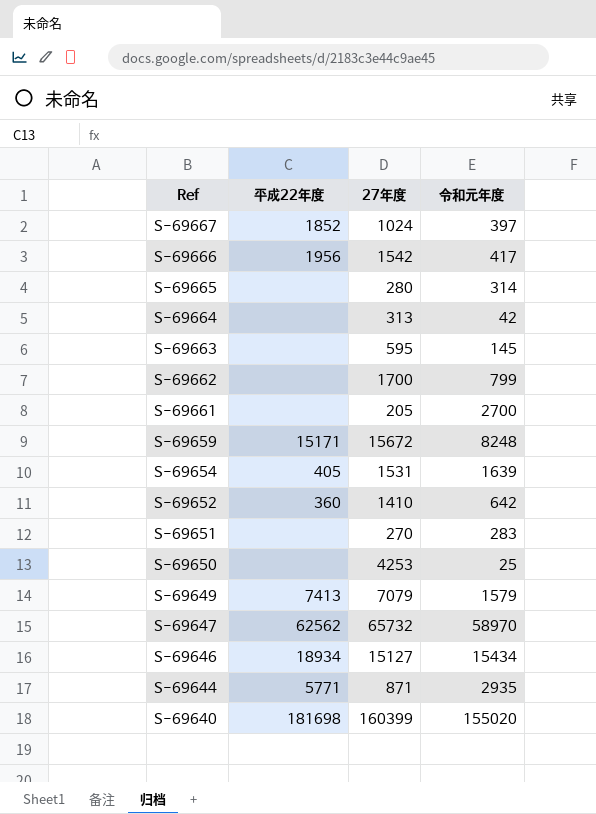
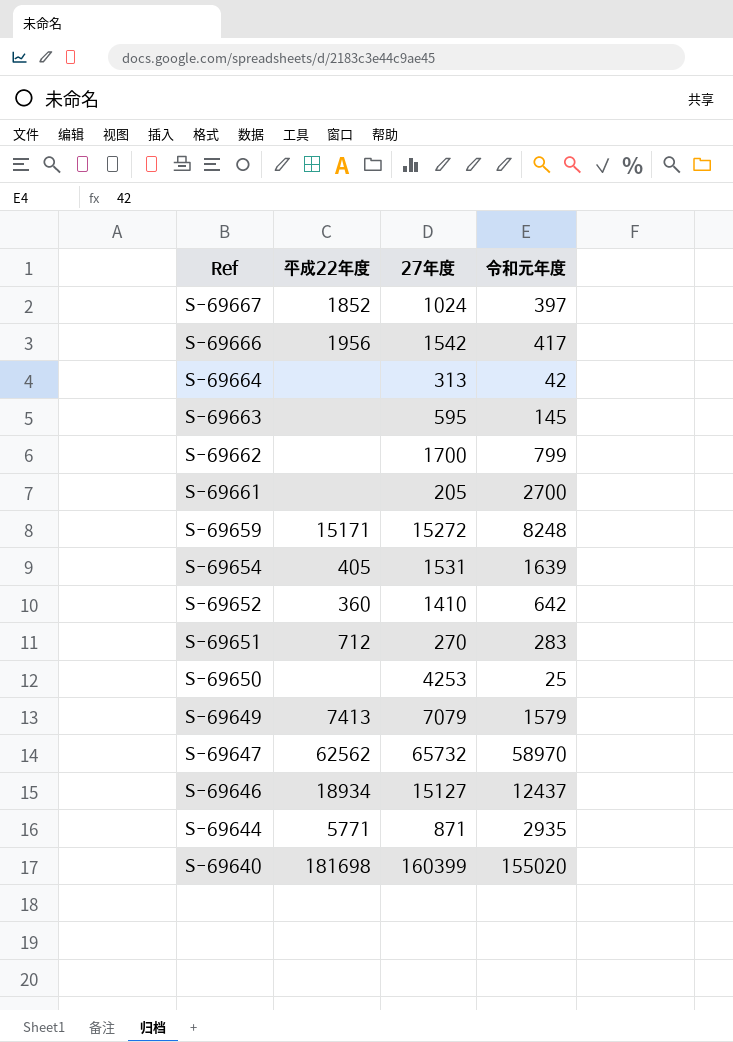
row S-69665: none | 280 | 314 -> none
S-69659 | 27年度: 15672 -> 15272
S-69651 | 平成22年度: none -> 712
S-69646 | 令和元年度: 15434 -> 12437

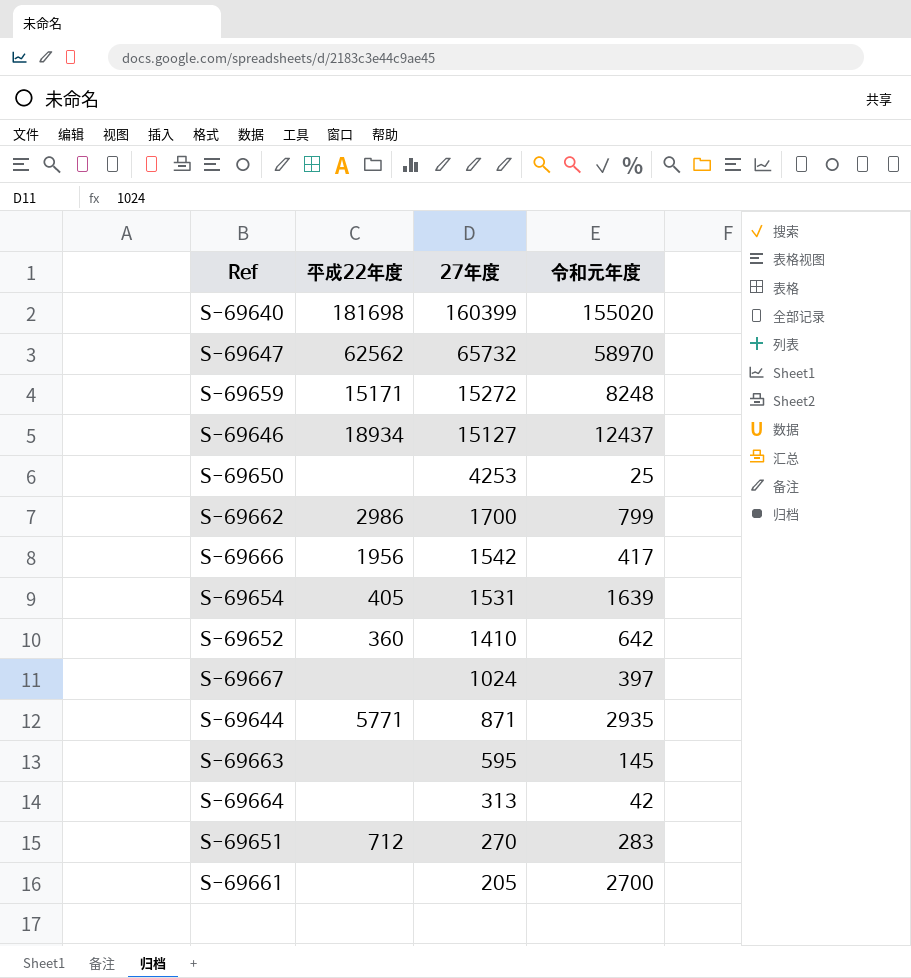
row order: Ref descending -> 27年度 descending
row S-69649: 7413 | 7079 | 1579 -> none
S-69662 | 平成22年度: none -> 2986
S-69667 | 平成22年度: 1852 -> none

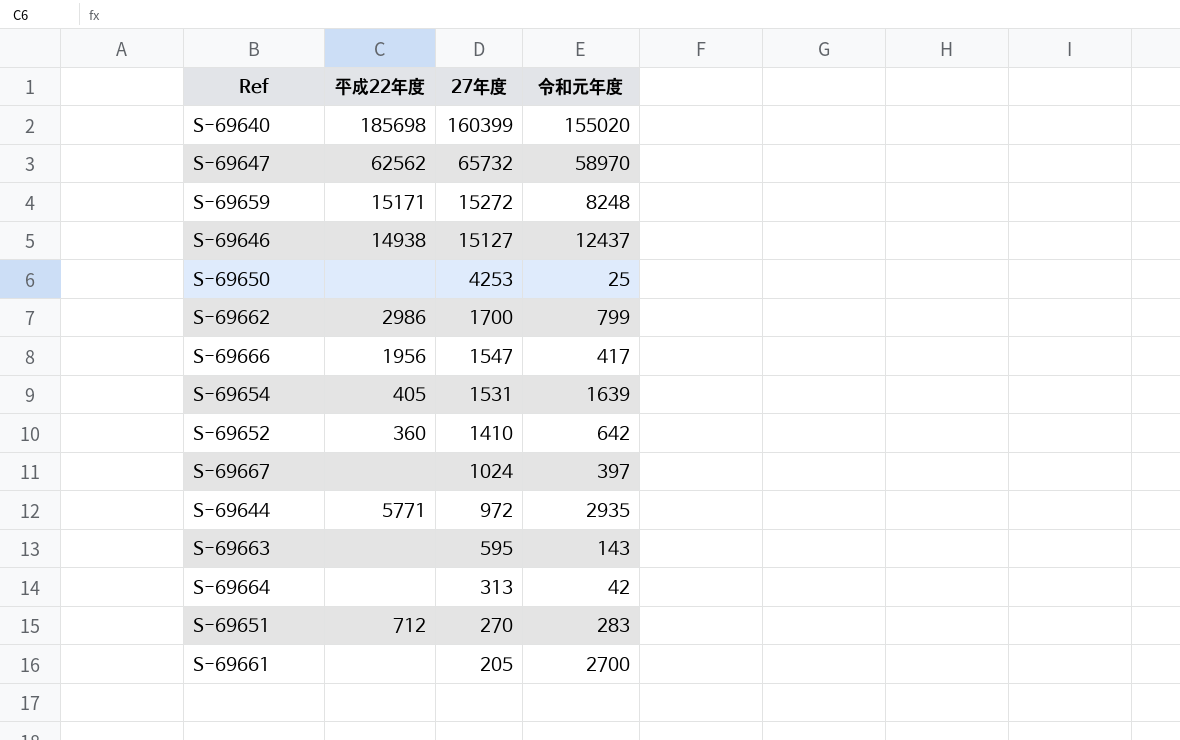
S-69640 | 平成22年度: 181698 -> 185698
S-69646 | 平成22年度: 18934 -> 14938
S-69666 | 27年度: 1542 -> 1547
S-69644 | 27年度: 871 -> 972
S-69663 | 令和元年度: 145 -> 143

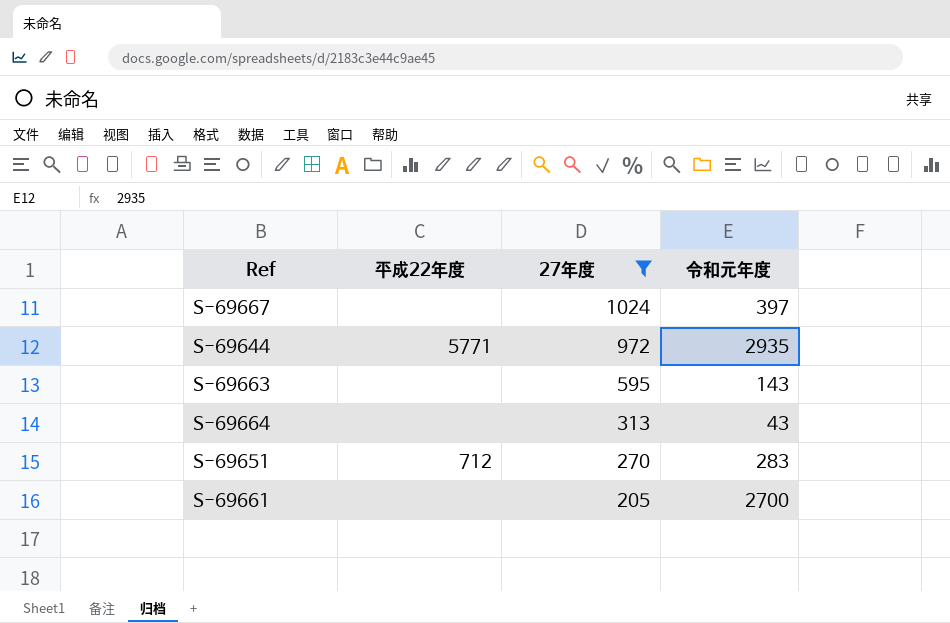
filter: none -> 27年度 <= 1024
S-69664 | 令和元年度: 42 -> 43

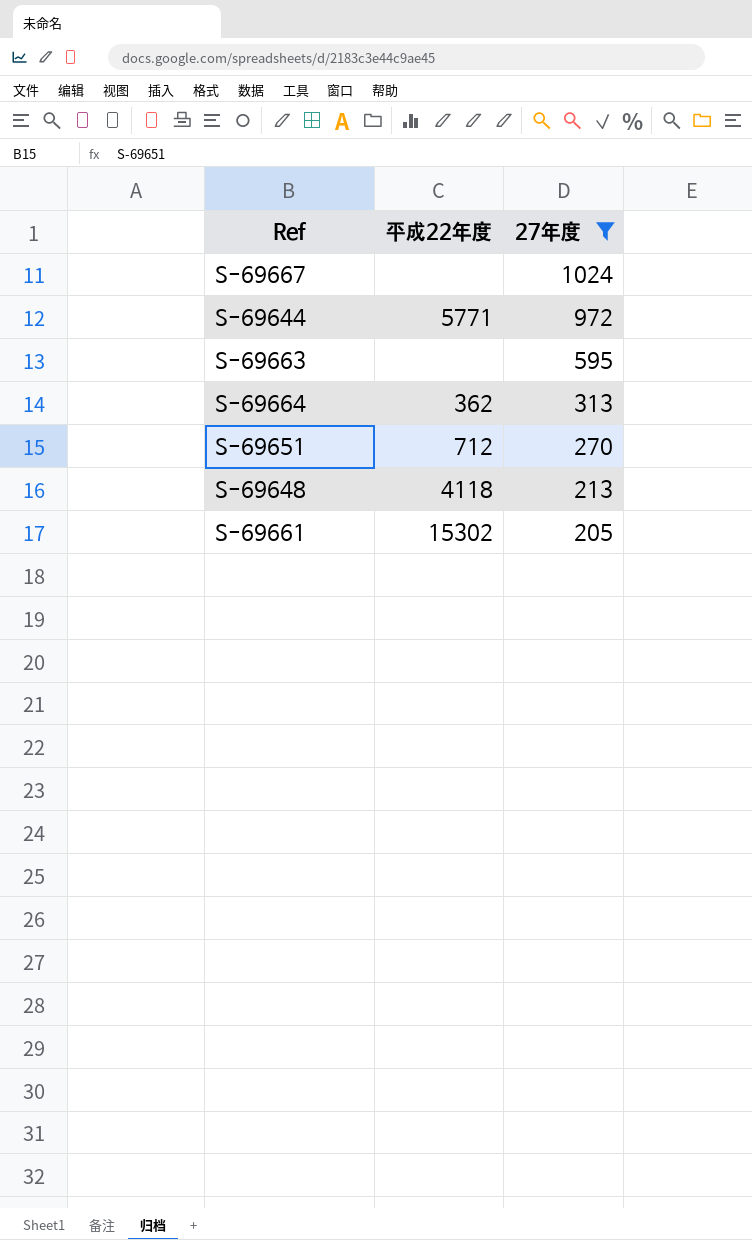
column 令和元年度 | position: 4 -> none
S-69664 | 平成22年度: none -> 362
row S-69648: none -> 4118 | 213
S-69661 | 平成22年度: none -> 15302

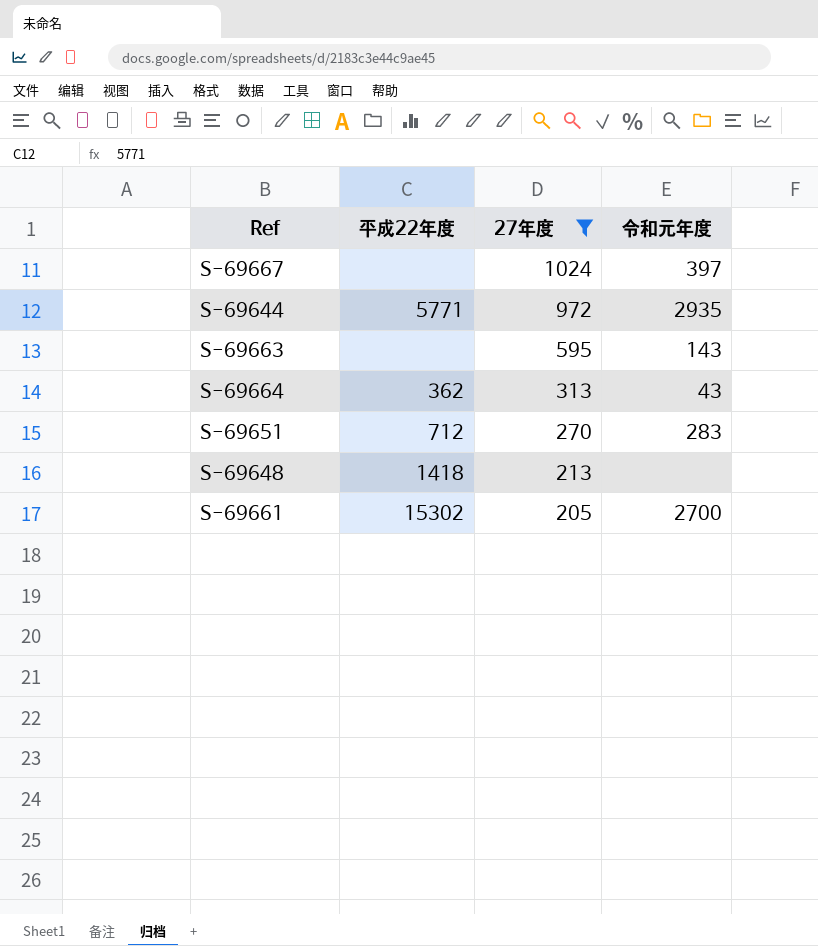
column 令和元年度 | position: none -> 4
S-69648 | 平成22年度: 4118 -> 1418

